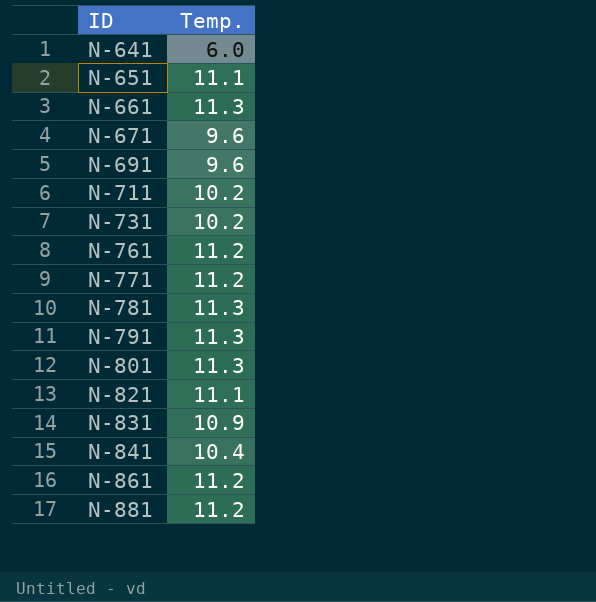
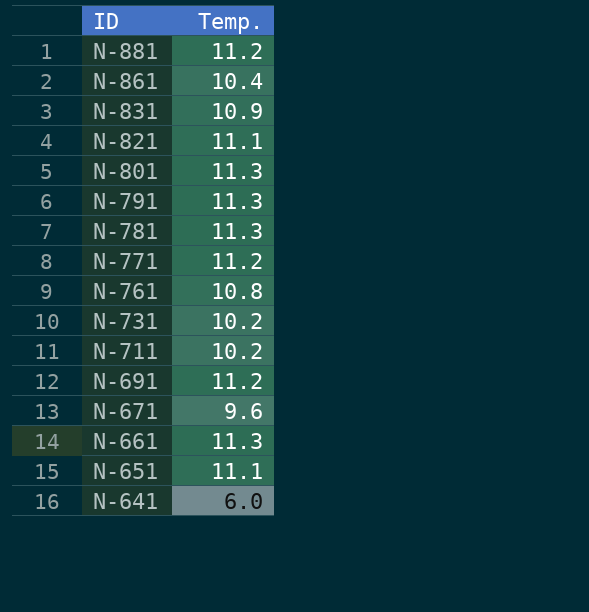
row order: ID ascending -> ID descending
row N-841: 10.4 -> none
N-861 | Temp.: 11.2 -> 10.4
N-761 | Temp.: 11.2 -> 10.8
N-691 | Temp.: 9.6 -> 11.2

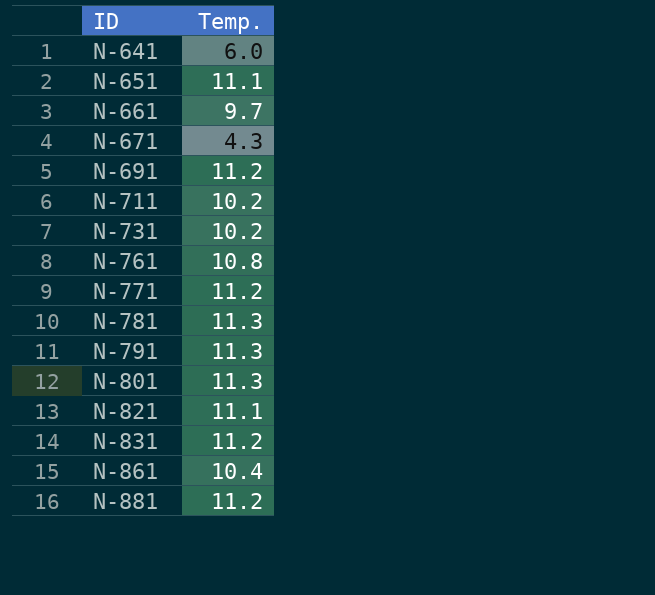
row order: ID descending -> ID ascending
N-661 | Temp.: 11.3 -> 9.7
N-671 | Temp.: 9.6 -> 4.3
N-831 | Temp.: 10.9 -> 11.2

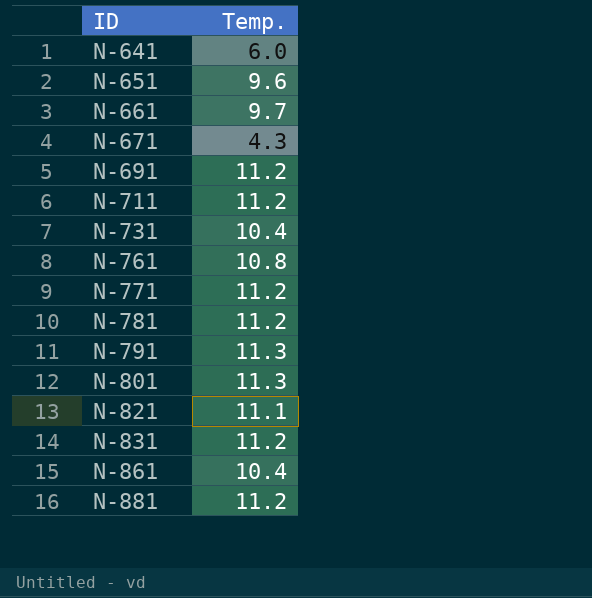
N-651 | Temp.: 11.1 -> 9.6
N-711 | Temp.: 10.2 -> 11.2
N-731 | Temp.: 10.2 -> 10.4
N-781 | Temp.: 11.3 -> 11.2

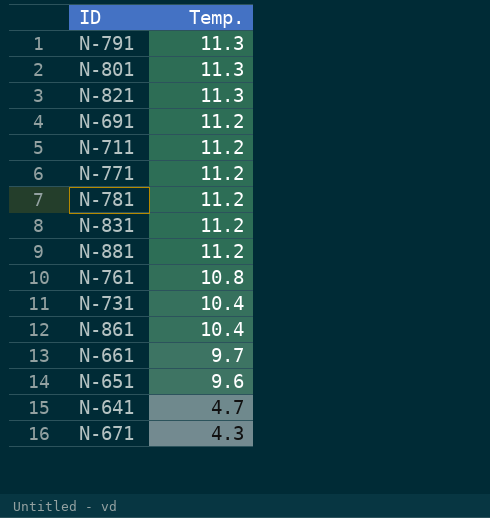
row order: ID ascending -> Temp. descending
N-821 | Temp.: 11.1 -> 11.3
N-641 | Temp.: 6.0 -> 4.7

